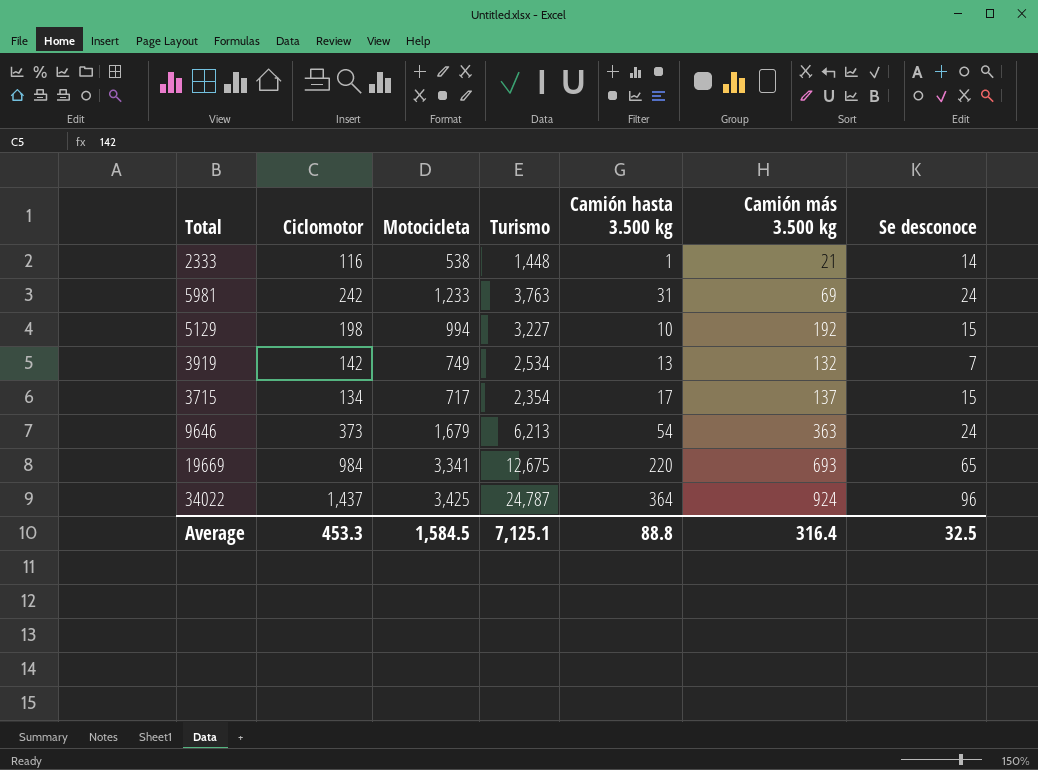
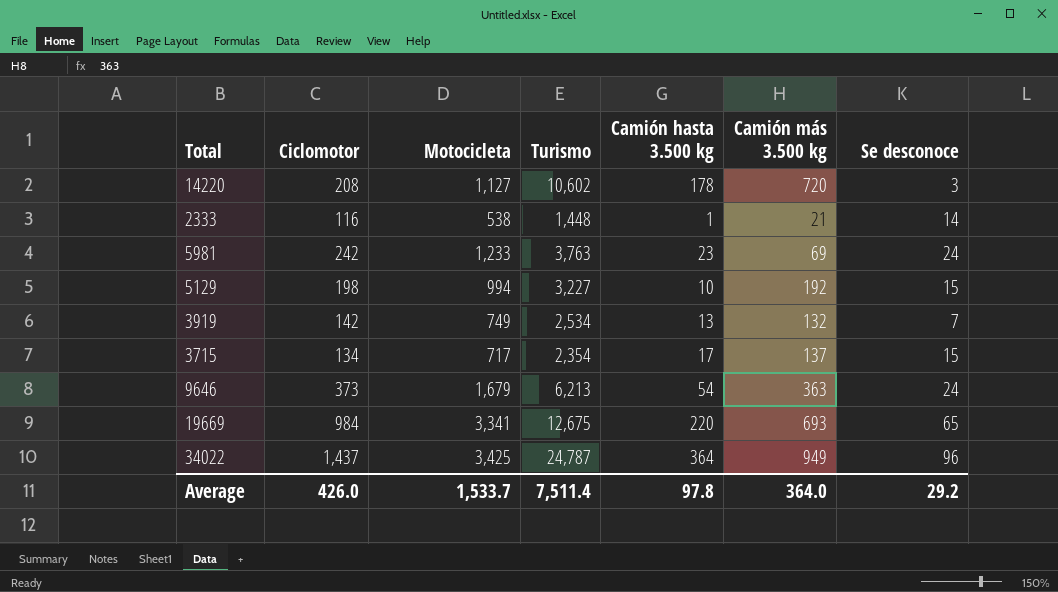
row 14220: none -> 208 | 1,127 | 10,602 | 178 | 720 | 3
5981 | Camión hasta 3.500 kg: 31 -> 23
34022 | Camión más 3.500 kg: 924 -> 949
Average | Ciclomotor: 453.3 -> 426.0
Average | Motocicleta: 1,584.5 -> 1,533.7
Average | Turismo: 7,125.1 -> 7,511.4
Average | Camión hasta 3.500 kg: 88.8 -> 97.8
Average | Camión más 3.500 kg: 316.4 -> 364.0
Average | Se desconoce: 32.5 -> 29.2

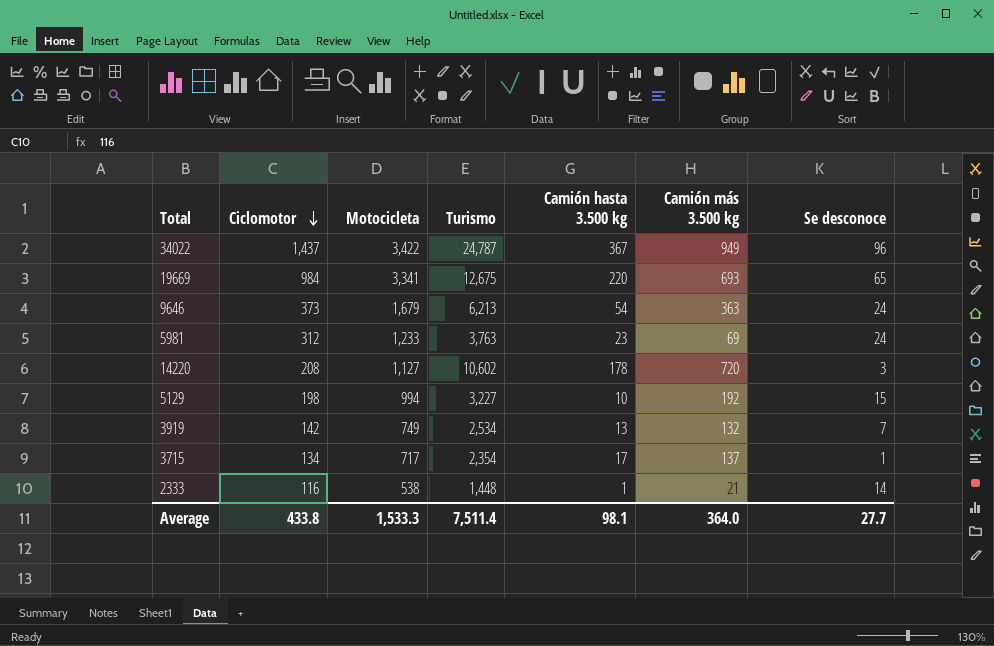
row order: none -> Ciclomotor descending
34022 | Motocicleta: 3,425 -> 3,422
34022 | Camión hasta 3.500 kg: 364 -> 367
5981 | Ciclomotor: 242 -> 312
3715 | Se desconoce: 15 -> 1
Average | Ciclomotor: 426.0 -> 433.8
Average | Motocicleta: 1,533.7 -> 1,533.3
Average | Camión hasta 3.500 kg: 97.8 -> 98.1
Average | Se desconoce: 29.2 -> 27.7

